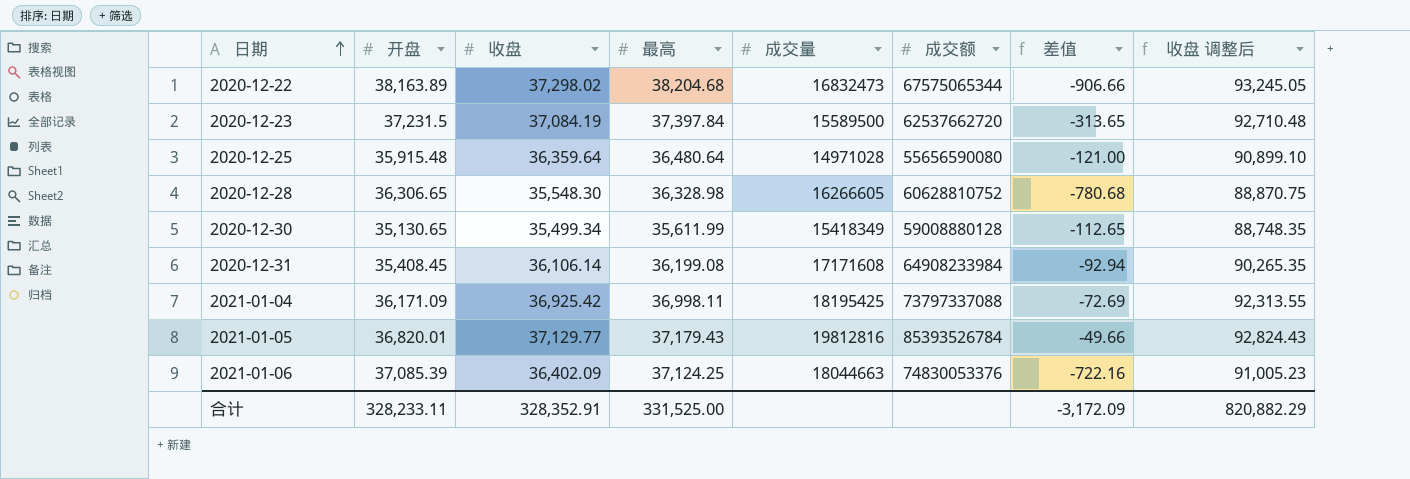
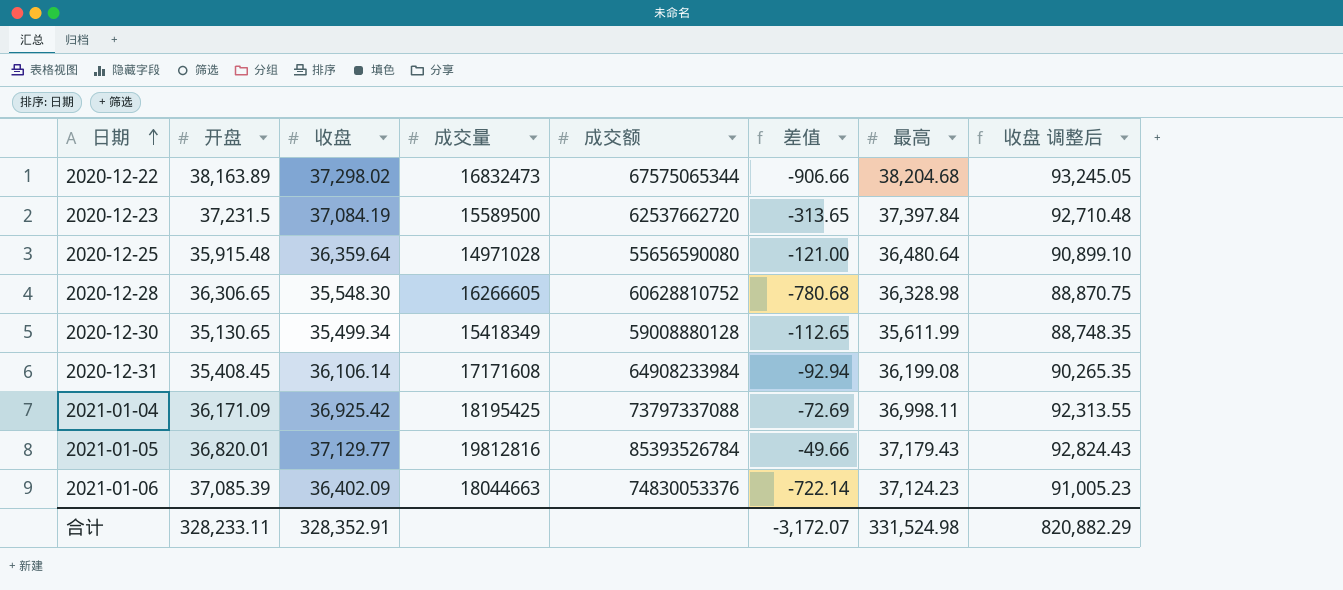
column 最高 | position: 4 -> 7
2021-01-06 | 差值: -722.16 -> -722.14
2021-01-06 | 最高: 37,124.25 -> 37,124.23
合计 | 差值: -3,172.09 -> -3,172.07
合计 | 最高: 331,525.00 -> 331,524.98

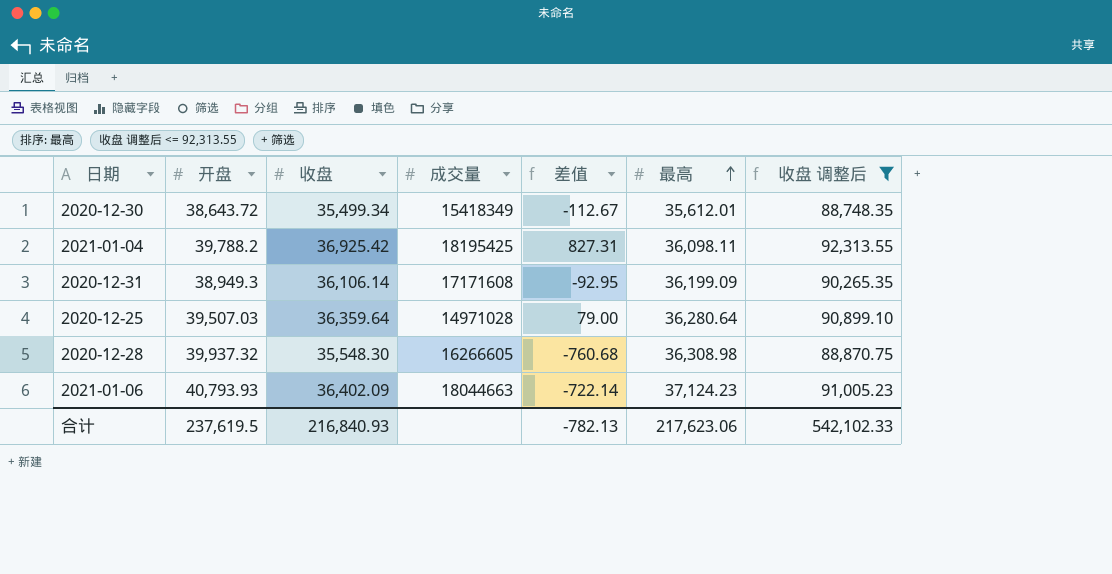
filter: none -> 收盘 调整后 <= 92,313.55
row order: 日期 ascending -> 最高 ascending
column 成交额 | position: 5 -> none
2020-12-30 | 开盘: 35,130.65 -> 38,643.72
2020-12-30 | 差值: -112.65 -> -112.67
2020-12-30 | 最高: 35,611.99 -> 35,612.01
2021-01-04 | 开盘: 36,171.09 -> 39,788.2
2021-01-04 | 差值: -72.69 -> 827.31
2021-01-04 | 最高: 36,998.11 -> 36,098.11
2020-12-31 | 开盘: 35,408.45 -> 38,949.3
2020-12-31 | 差值: -92.94 -> -92.95
2020-12-31 | 最高: 36,199.08 -> 36,199.09
2020-12-25 | 开盘: 35,915.48 -> 39,507.03
2020-12-25 | 差值: -121.00 -> 79.00
2020-12-25 | 最高: 36,480.64 -> 36,280.64
2020-12-28 | 开盘: 36,306.65 -> 39,937.32
2020-12-28 | 差值: -780.68 -> -760.68
2020-12-28 | 最高: 36,328.98 -> 36,308.98
2021-01-06 | 开盘: 37,085.39 -> 40,793.93
合计 | 开盘: 328,233.11 -> 237,619.5
合计 | 收盘: 328,352.91 -> 216,840.93
合计 | 差值: -3,172.07 -> -782.13
合计 | 最高: 331,524.98 -> 217,623.06
合计 | 收盘 调整后: 820,882.29 -> 542,102.33

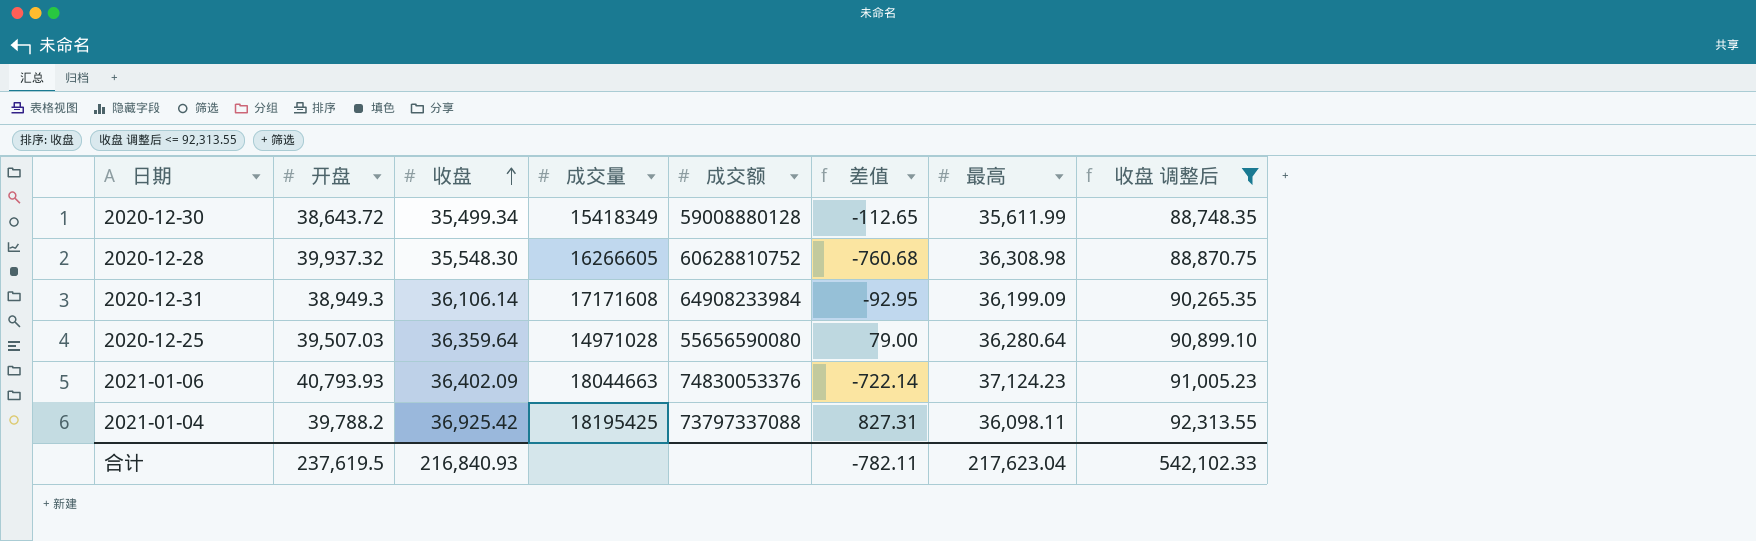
row order: 最高 ascending -> 收盘 ascending
column 成交额 | position: none -> 5
2020-12-30 | 差值: -112.67 -> -112.65
2020-12-30 | 最高: 35,612.01 -> 35,611.99
合计 | 差值: -782.13 -> -782.11
合计 | 最高: 217,623.06 -> 217,623.04

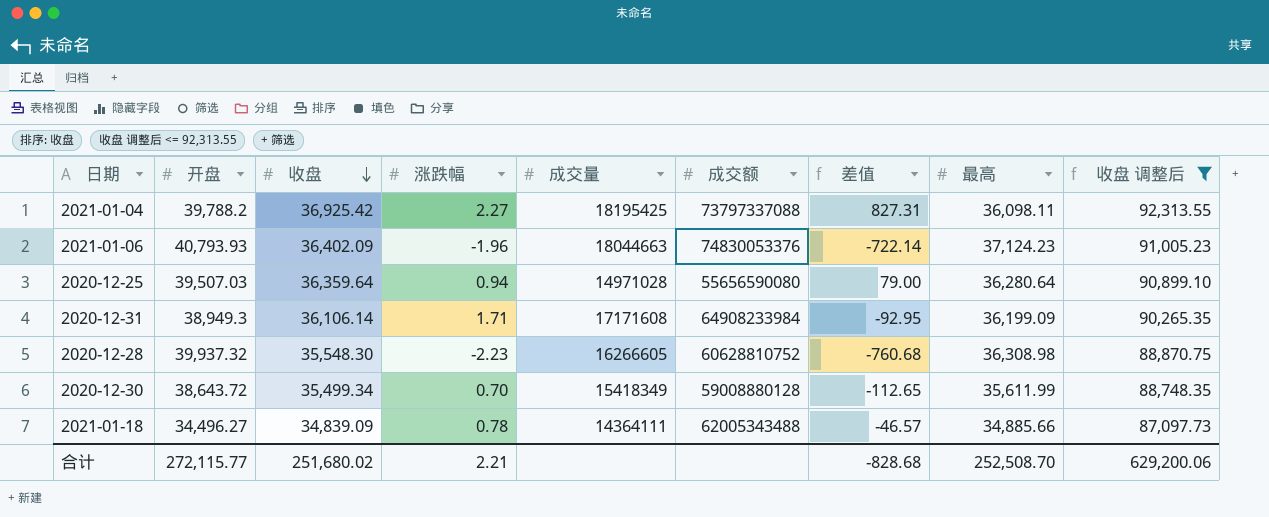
row order: 收盘 ascending -> 收盘 descending
column 涨跌幅 | position: none -> 4
row 2021-01-18: none -> 34,496.27 | 34,839.09 | 0.78 | 14364111 | 62005343488 | -46.57 | 34,885.66 | 87,097.73
合计 | 开盘: 237,619.5 -> 272,115.77
合计 | 收盘: 216,840.93 -> 251,680.02
合计 | 差值: -782.11 -> -828.68
合计 | 最高: 217,623.04 -> 252,508.70
合计 | 收盘 调整后: 542,102.33 -> 629,200.06

